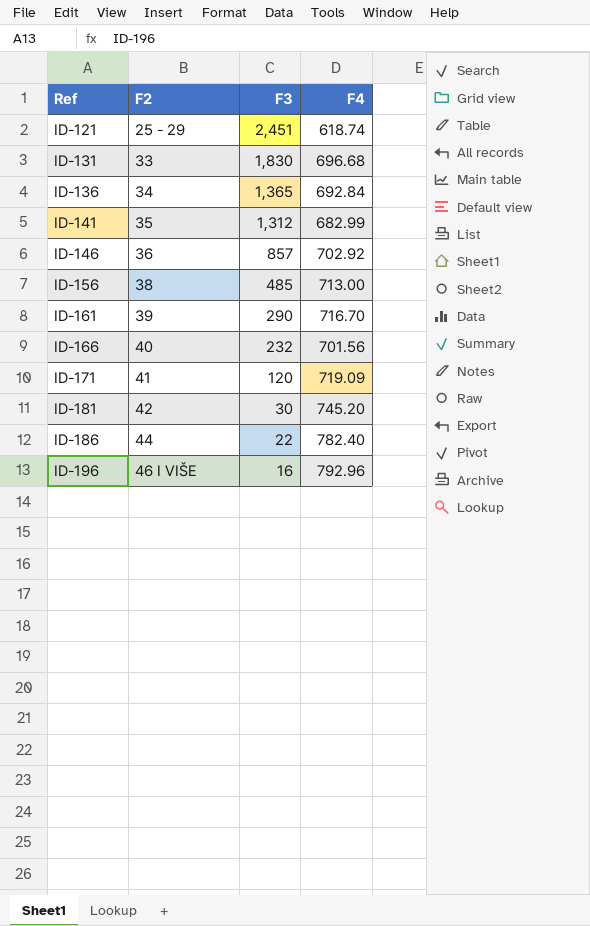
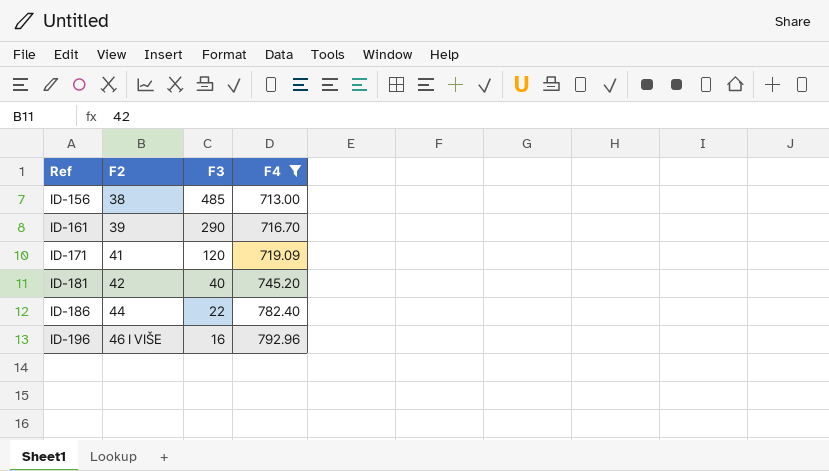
filter: none -> F4 >= 713.00
ID-181 | F3: 30 -> 40

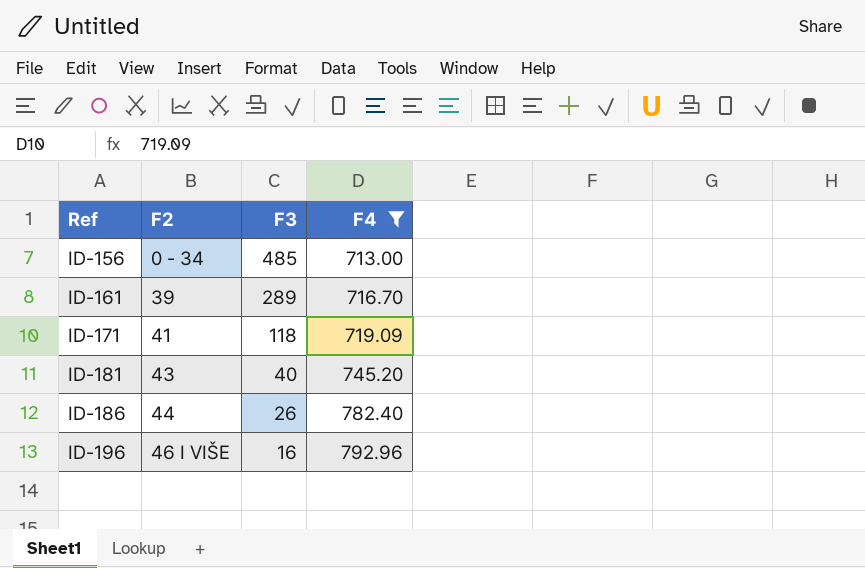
ID-156 | F2: 38 -> 0 - 34
ID-161 | F3: 290 -> 289
ID-171 | F3: 120 -> 118
ID-181 | F2: 42 -> 43
ID-186 | F3: 22 -> 26

